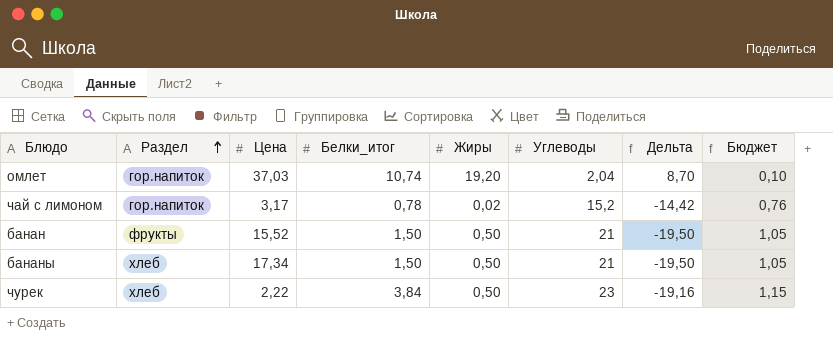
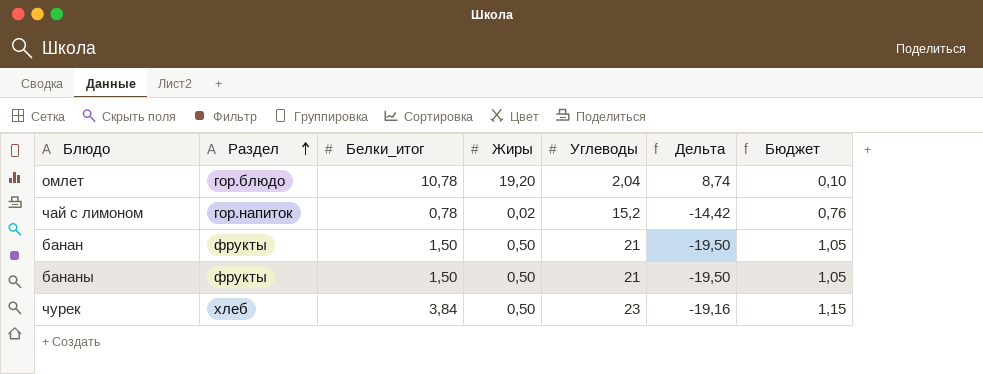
column Цена | position: 3 -> none
омлет | Раздел: гор.напиток -> гор.блюдо
омлет | Белки_итог: 10,74 -> 10,78
омлет | Дельта: 8,70 -> 8,74
бананы | Раздел: хлеб -> фрукты

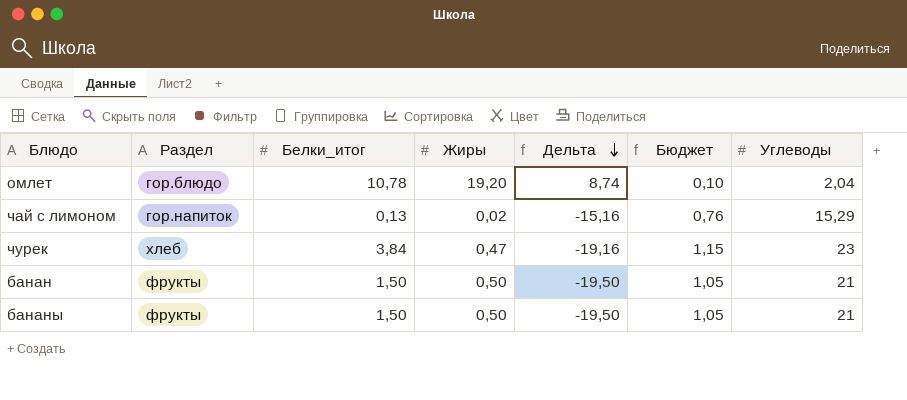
row order: Раздел ascending -> Дельта descending
column Углеводы | position: 5 -> 7
чай с лимоном | Белки_итог: 0,78 -> 0,13
чай с лимоном | Дельта: -14,42 -> -15,16
чай с лимоном | Углеводы: 15,2 -> 15,29
чурек | Жиры: 0,50 -> 0,47

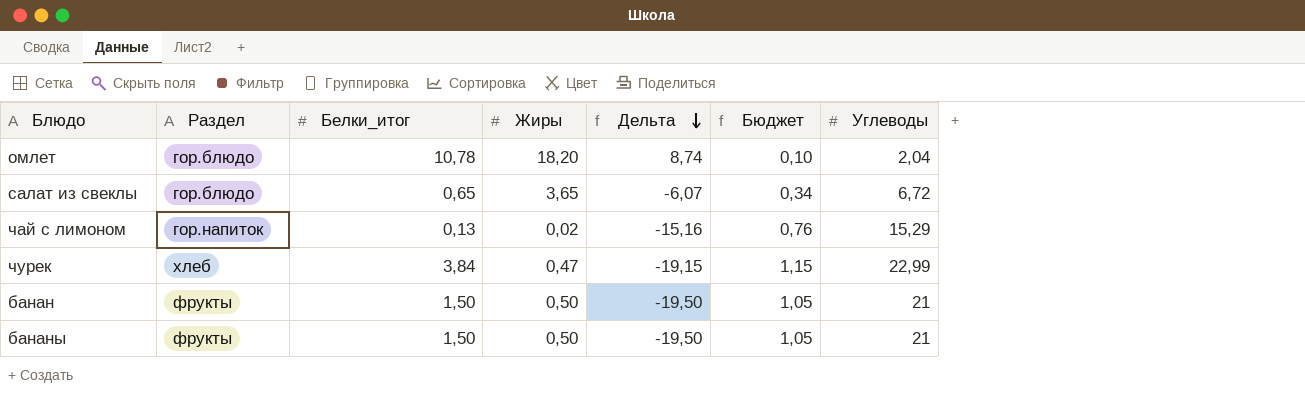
омлет | Жиры: 19,20 -> 18,20
row салат из свеклы: none -> гор.блюдо | 0,65 | 3,65 | -6,07 | 0,34 | 6,72
чурек | Дельта: -19,16 -> -19,15
чурек | Углеводы: 23 -> 22,99

